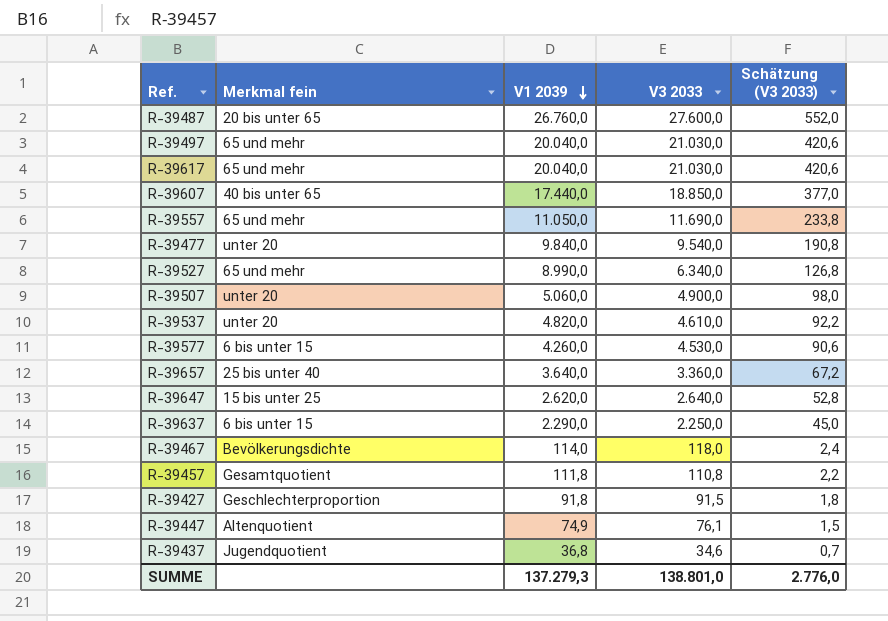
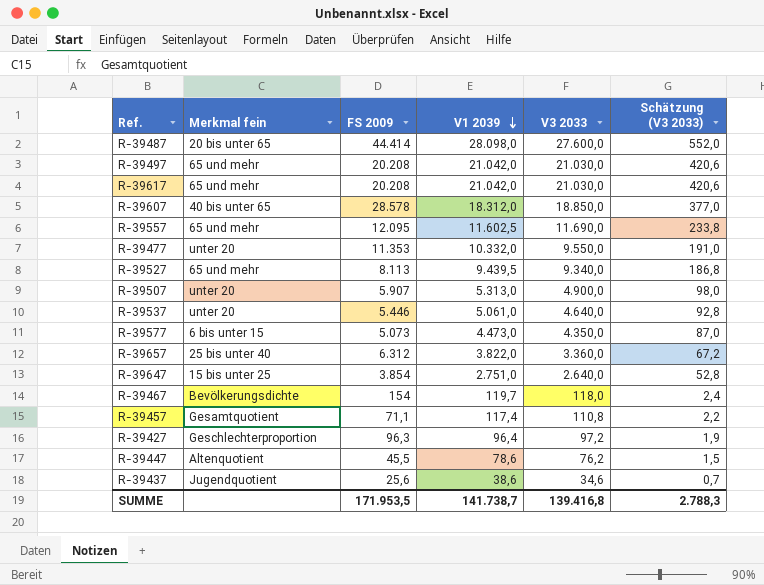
column FS 2009 | position: none -> 3
row R-39637: 6 bis unter 15 | 2.290,0 | 2.250,0 | 45,0 -> none
R-39487 | V1 2039: 26.760,0 -> 28.098,0
R-39497 | V1 2039: 20.040,0 -> 21.042,0
R-39617 | V1 2039: 20.040,0 -> 21.042,0
R-39607 | V1 2039: 17.440,0 -> 18.312,0
R-39557 | V1 2039: 11.050,0 -> 11.602,5
R-39477 | V1 2039: 9.840,0 -> 10.332,0
R-39477 | V3 2033: 9.540,0 -> 9.550,0
R-39477 | Schätzung (V3 2033): 190,8 -> 191,0
R-39527 | V1 2039: 8.990,0 -> 9.439,5
R-39527 | V3 2033: 6.340,0 -> 9.340,0
R-39527 | Schätzung (V3 2033): 126,8 -> 186,8
R-39507 | V1 2039: 5.060,0 -> 5.313,0
R-39537 | V1 2039: 4.820,0 -> 5.061,0
R-39537 | V3 2033: 4.610,0 -> 4.640,0
R-39537 | Schätzung (V3 2033): 92,2 -> 92,8
R-39577 | V1 2039: 4.260,0 -> 4.473,0
R-39577 | V3 2033: 4.530,0 -> 4.350,0
R-39577 | Schätzung (V3 2033): 90,6 -> 87,0
R-39657 | V1 2039: 3.640,0 -> 3.822,0
R-39647 | V1 2039: 2.620,0 -> 2.751,0
R-39467 | V1 2039: 114,0 -> 119,7
R-39457 | V1 2039: 111,8 -> 117,4
R-39427 | V1 2039: 91,8 -> 96,4
R-39427 | V3 2033: 91,5 -> 97,2
R-39427 | Schätzung (V3 2033): 1,8 -> 1,9
R-39447 | V1 2039: 74,9 -> 78,6
R-39447 | V3 2033: 76,1 -> 76,2
R-39437 | V1 2039: 36,8 -> 38,6
SUMME | V1 2039: 137.279,3 -> 141.738,7
SUMME | V3 2033: 138.801,0 -> 139.416,8
SUMME | Schätzung (V3 2033): 2.776,0 -> 2.788,3

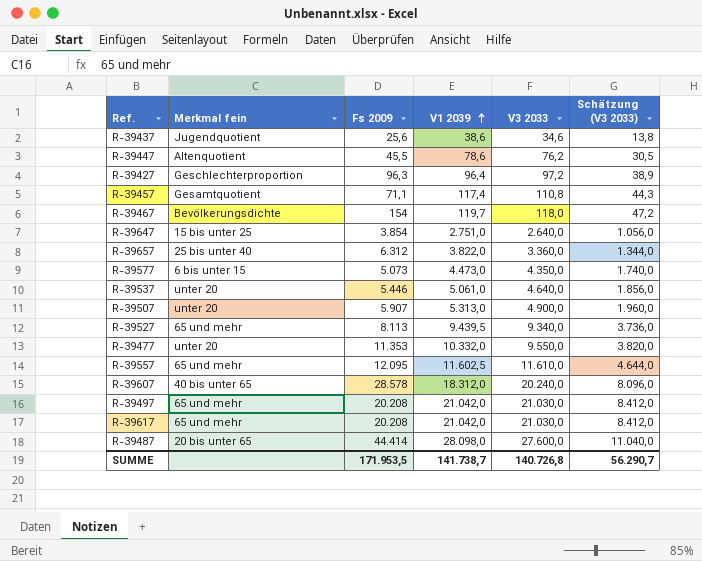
row order: V1 2039 descending -> V1 2039 ascending
column name: FS 2009 -> Fs 2009
column Schätzung (V3 2033) | formula: [V3 2033] * 0,02 -> [V3 2033] * 0,4
R-39557 | V3 2033: 11.690,0 -> 11.610,0
R-39607 | V3 2033: 18.850,0 -> 20.240,0
SUMME | V3 2033: 139.416,8 -> 140.726,8
SUMME | Schätzung (V3 2033): 2.788,3 -> 56.290,7

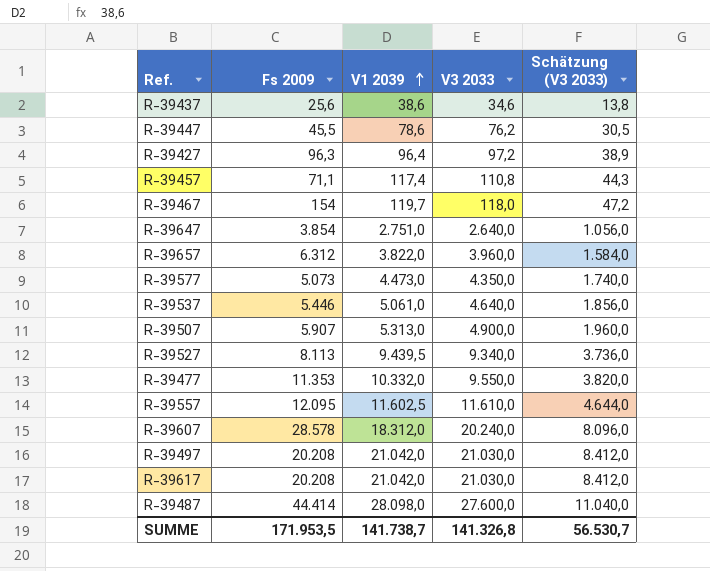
column Merkmal fein | position: 2 -> none
R-39657 | V3 2033: 3.360,0 -> 3.960,0
R-39657 | Schätzung (V3 2033): 1.344,0 -> 1.584,0
SUMME | V3 2033: 140.726,8 -> 141.326,8
SUMME | Schätzung (V3 2033): 56.290,7 -> 56.530,7

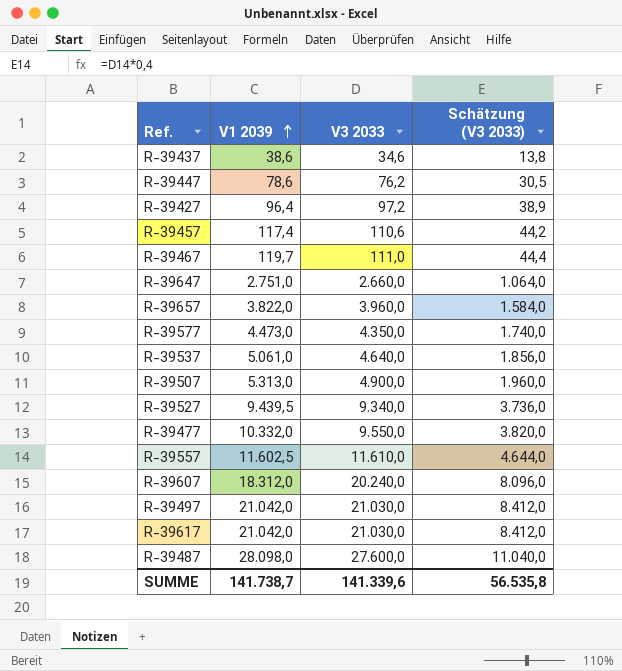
column Fs 2009 | position: 2 -> none
R-39457 | V3 2033: 110,8 -> 110,6
R-39457 | Schätzung (V3 2033): 44,3 -> 44,2
R-39467 | V3 2033: 118,0 -> 111,0
R-39467 | Schätzung (V3 2033): 47,2 -> 44,4
R-39647 | V3 2033: 2.640,0 -> 2.660,0
R-39647 | Schätzung (V3 2033): 1.056,0 -> 1.064,0
SUMME | V3 2033: 141.326,8 -> 141.339,6
SUMME | Schätzung (V3 2033): 56.530,7 -> 56.535,8

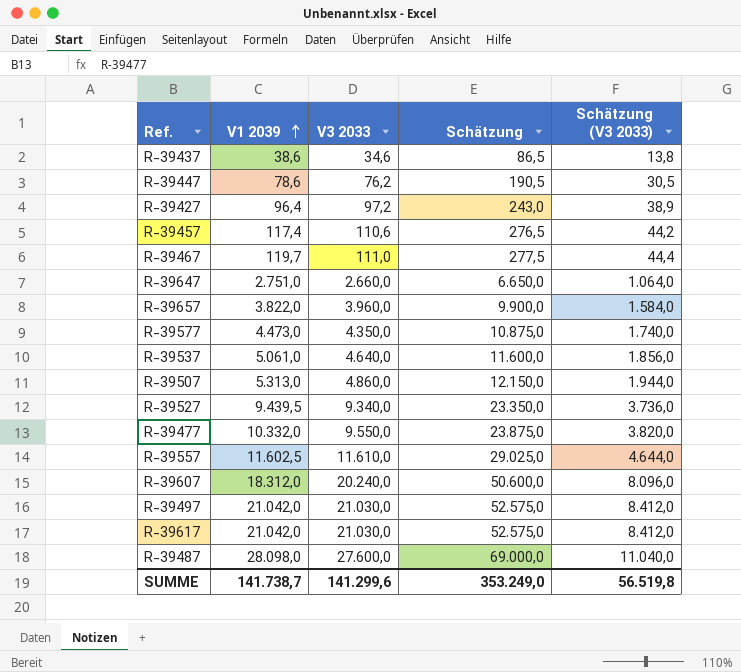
column Schätzung | formula: none -> [V3 2033] * 2,5
R-39507 | V3 2033: 4.900,0 -> 4.860,0
R-39507 | Schätzung (V3 2033): 1.960,0 -> 1.944,0
SUMME | V3 2033: 141.339,6 -> 141.299,6
SUMME | Schätzung (V3 2033): 56.535,8 -> 56.519,8

